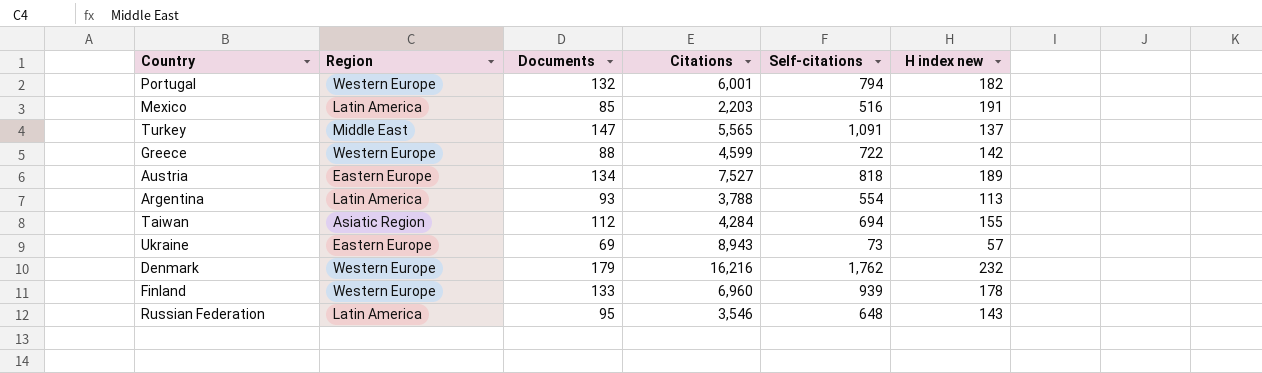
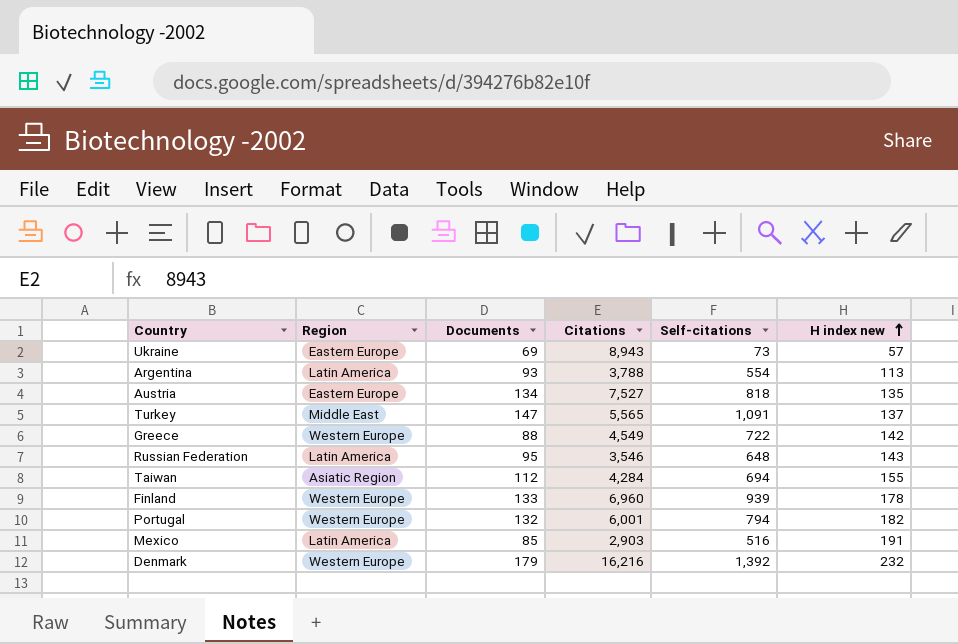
row order: none -> H index new ascending
Austria | H index new: 189 -> 135
Greece | Citations: 4,599 -> 4,549
Mexico | Citations: 2,203 -> 2,903
Denmark | Self-citations: 1,762 -> 1,392

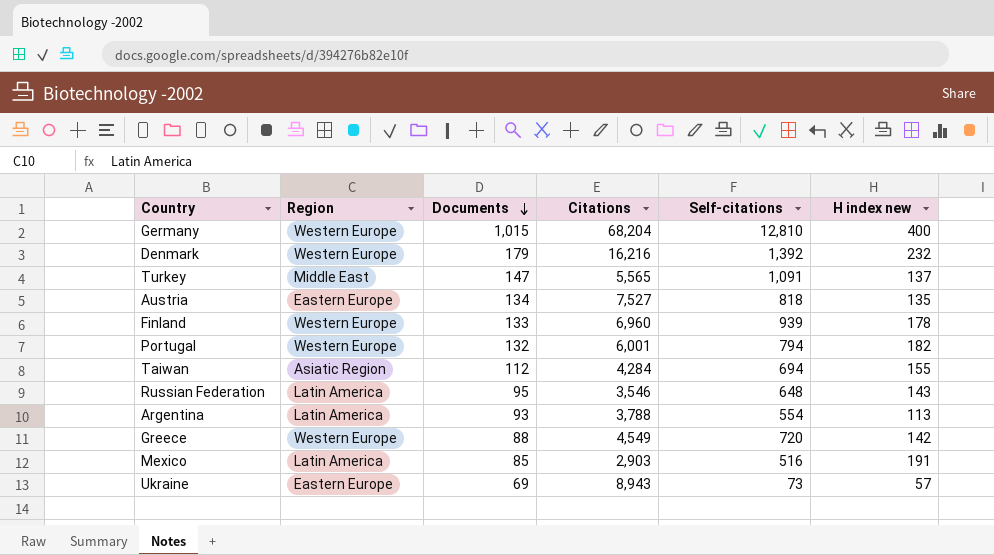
row order: H index new ascending -> Documents descending
row Germany: none -> Western Europe | 1,015 | 68,204 | 12,810 | 400
Greece | Self-citations: 722 -> 720

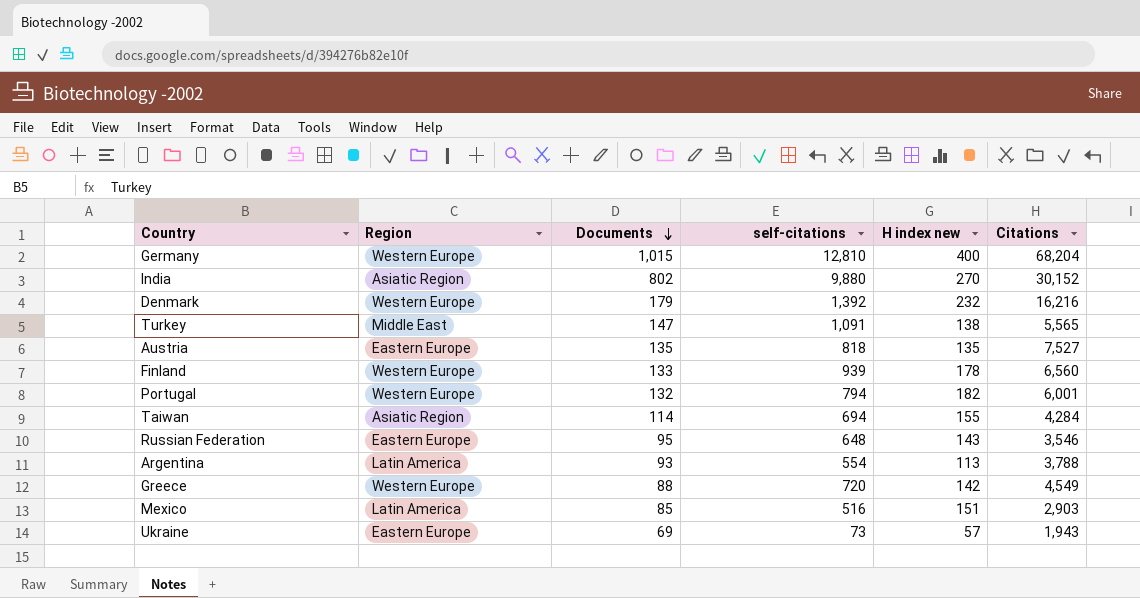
column name: Self-citations -> self-citations
column Citations | position: 4 -> 6
row India: none -> Asiatic Region | 802 | 9,880 | 270 | 30,152
Turkey | H index new: 137 -> 138
Austria | Documents: 134 -> 135
Finland | Citations: 6,960 -> 6,560
Taiwan | Documents: 112 -> 114
Russian Federation | Region: Latin America -> Eastern Europe
Mexico | H index new: 191 -> 151
Ukraine | Citations: 8,943 -> 1,943

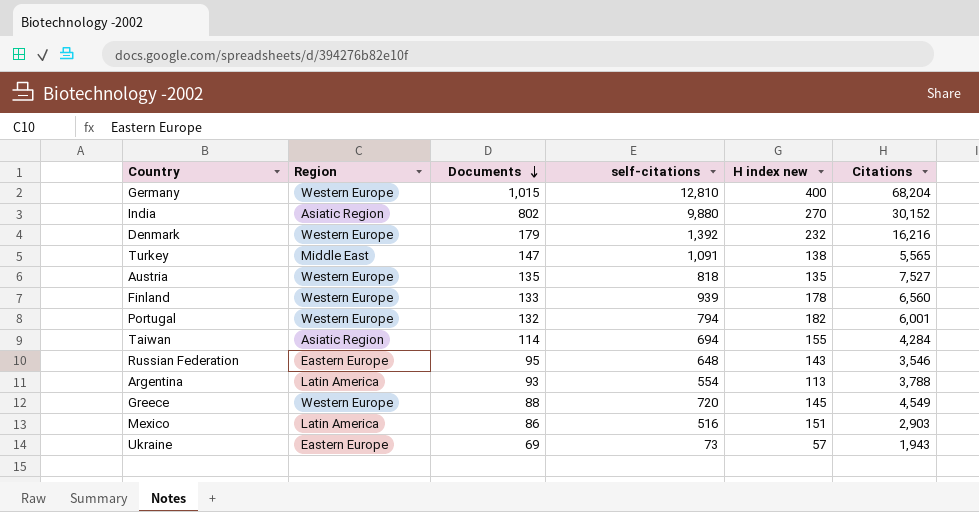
Austria | Region: Eastern Europe -> Western Europe
Greece | H index new: 142 -> 145
Mexico | Documents: 85 -> 86

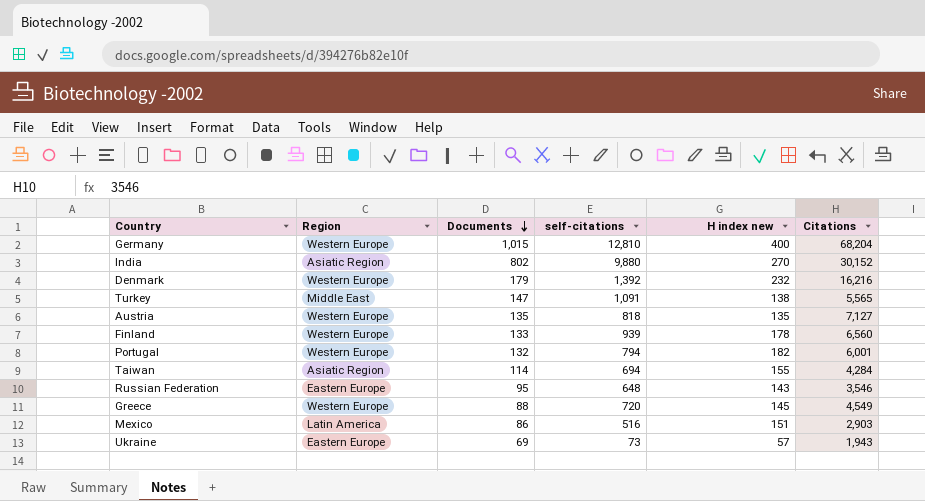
row Argentina: Latin America | 93 | 554 | 113 | 3,788 -> none
Austria | Citations: 7,527 -> 7,127

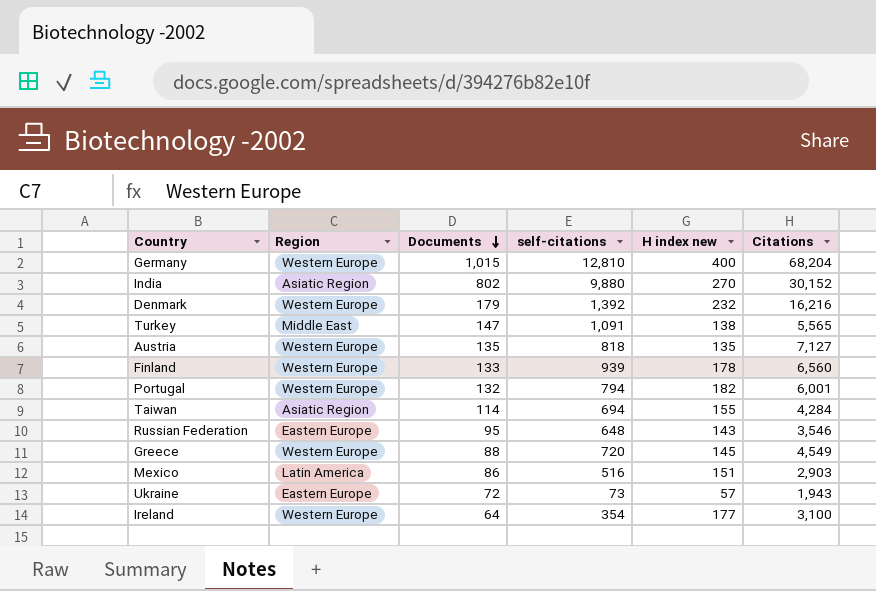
Ukraine | Documents: 69 -> 72
row Ireland: none -> Western Europe | 64 | 354 | 177 | 3,100

